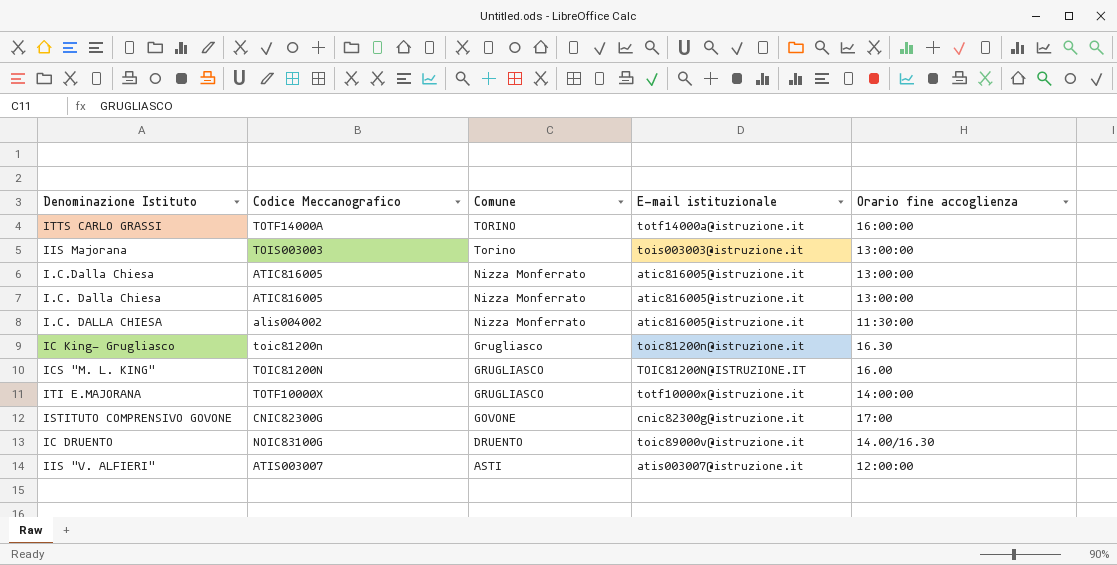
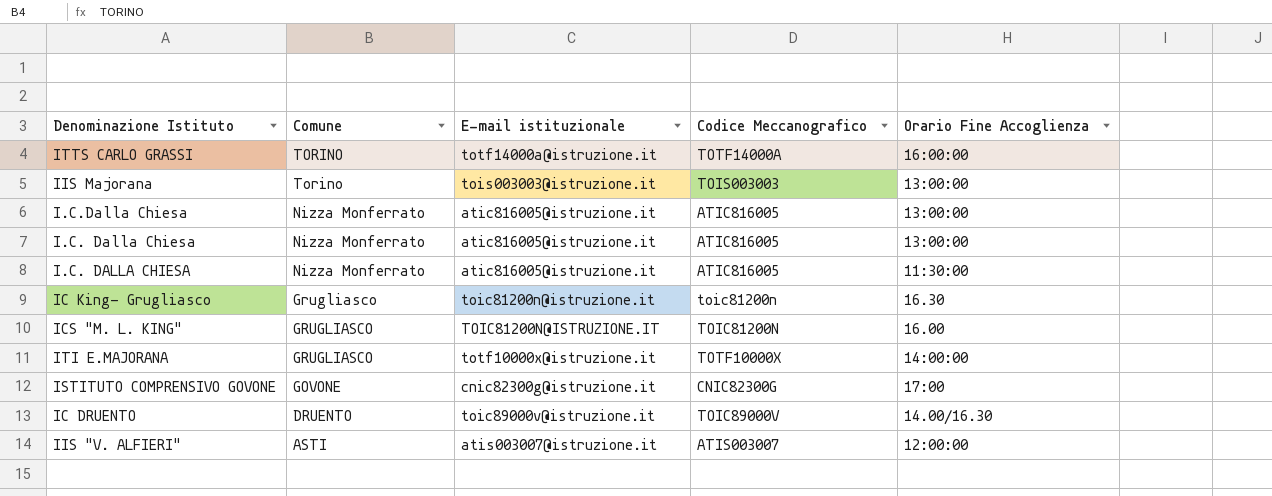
column Codice Meccanografico | position: 2 -> 4
column name: Orario fine accoglienza -> Orario Fine Accoglienza
I.C. DALLA CHIESA | Codice Meccanografico: alis004002 -> ATIC816005
IC DRUENTO | Codice Meccanografico: NOIC83100G -> TOIC89000V

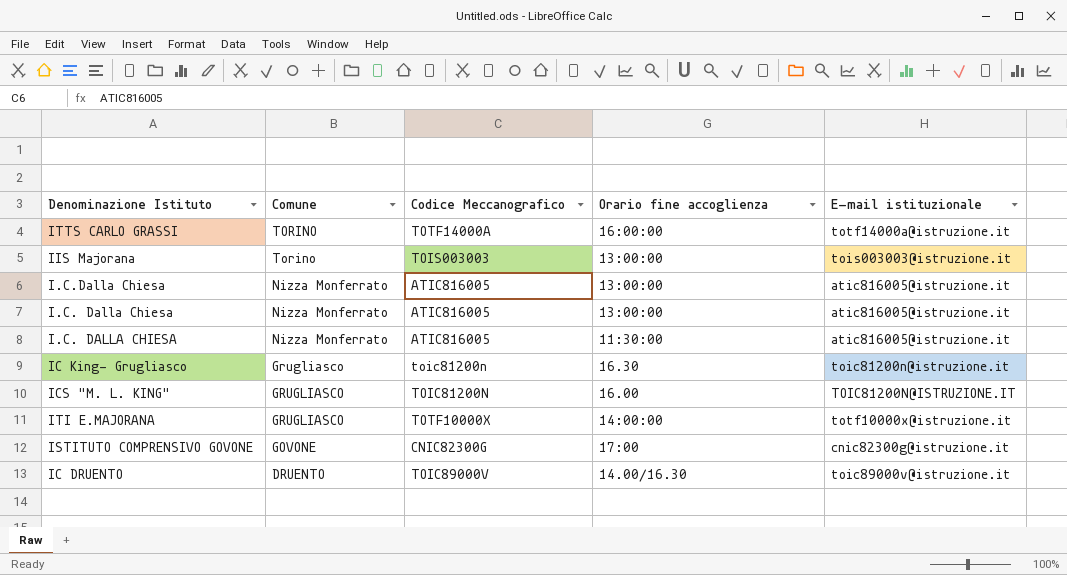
column name: Orario Fine Accoglienza -> Orario fine accoglienza
column E-mail istituzionale | position: 3 -> 5
row IIS "V. ALFIERI": ASTI | atis003007@istruzione.it | ATIS003007 | 12:00:00 -> none

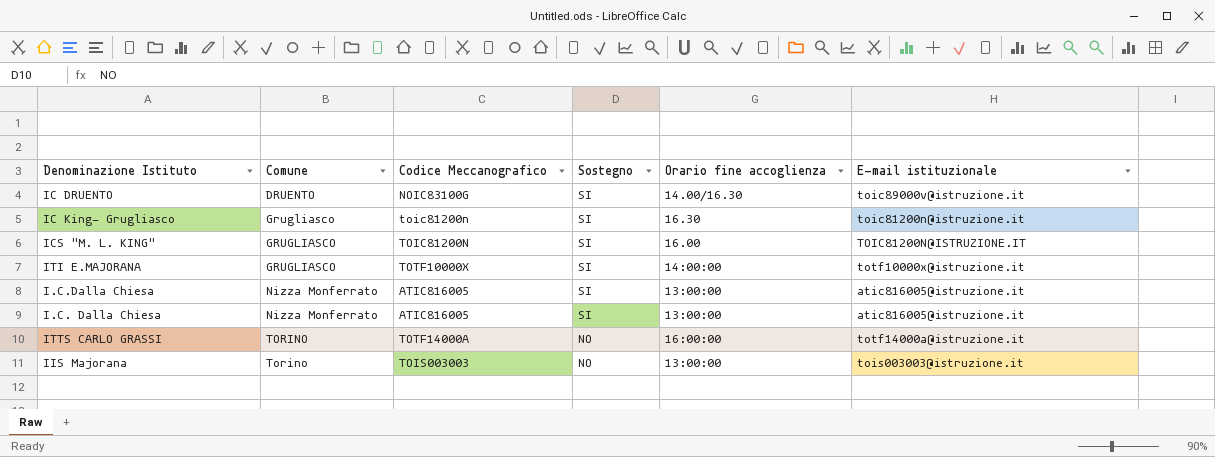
row order: Comune descending -> Comune ascending
column Sostegno | position: none -> 4
row I.C. DALLA CHIESA: Nizza Monferrato | ATIC816005 | 11:30:00 | atic816005@istruzione.it -> none
row ISTITUTO COMPRENSIVO GOVONE: GOVONE | CNIC82300G | 17:00 | cnic82300g@istruzione.it -> none
IC DRUENTO | Codice Meccanografico: TOIC89000V -> NOIC83100G

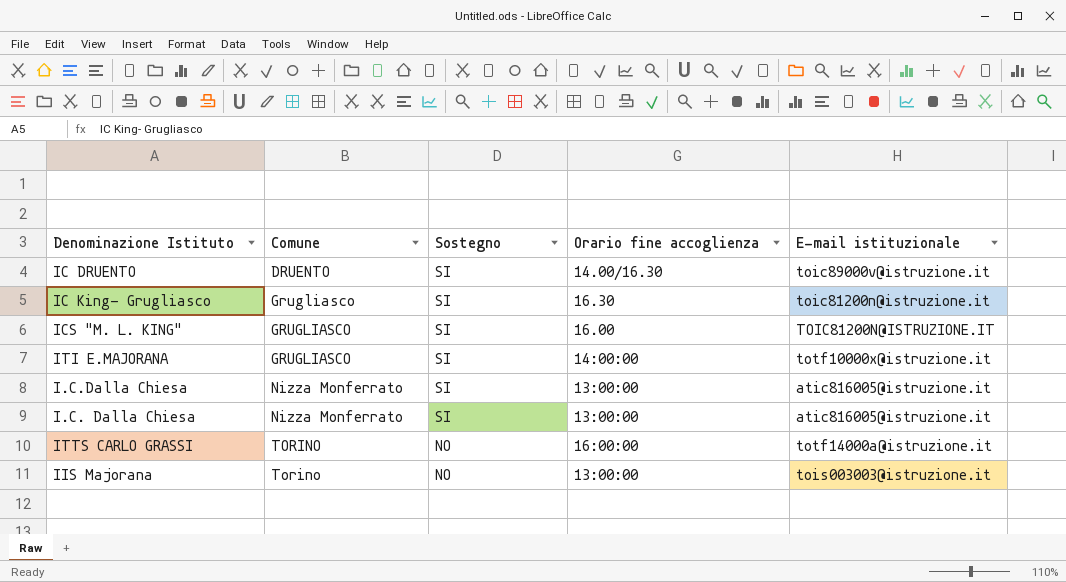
column Codice Meccanografico | position: 3 -> none

